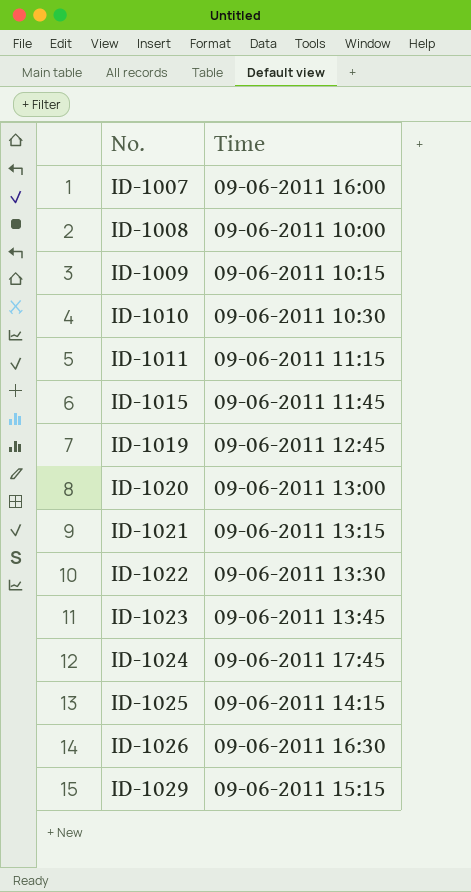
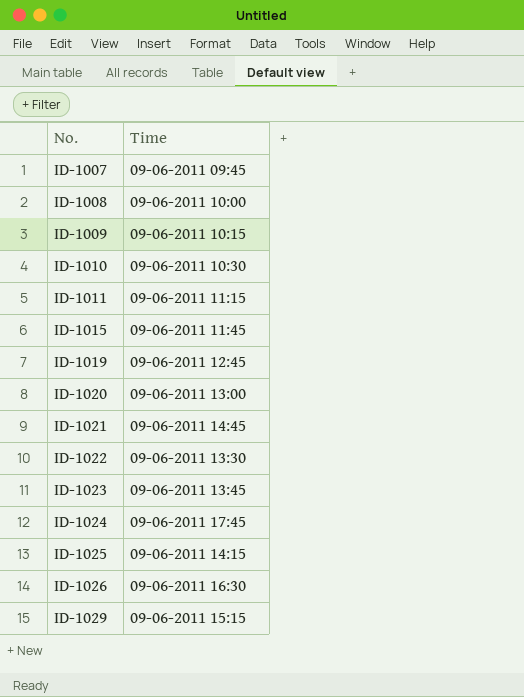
ID-1007 | Time: 09-06-2011 16:00 -> 09-06-2011 09:45
ID-1021 | Time: 09-06-2011 13:15 -> 09-06-2011 14:45

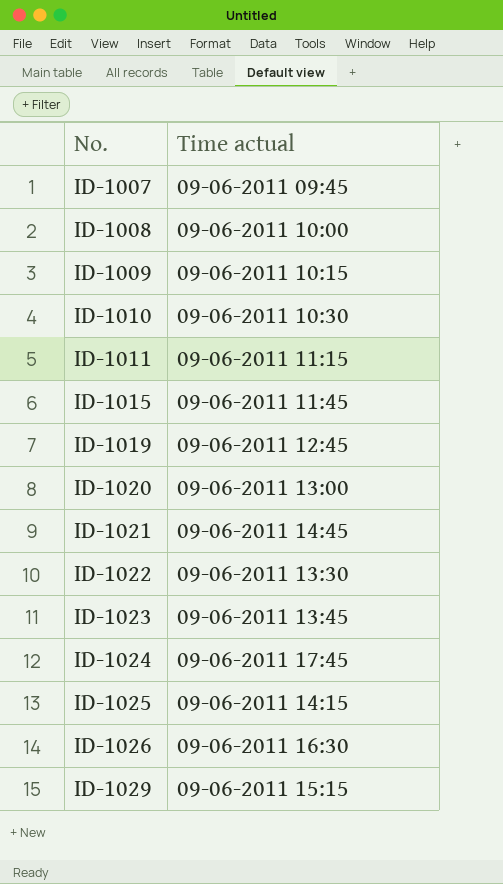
column name: Time -> Time actual

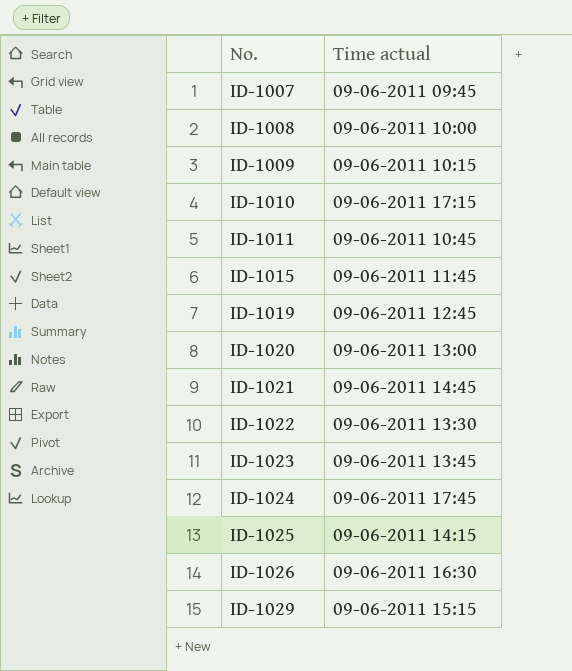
ID-1010 | Time actual: 09-06-2011 10:30 -> 09-06-2011 17:15
ID-1011 | Time actual: 09-06-2011 11:15 -> 09-06-2011 10:45

